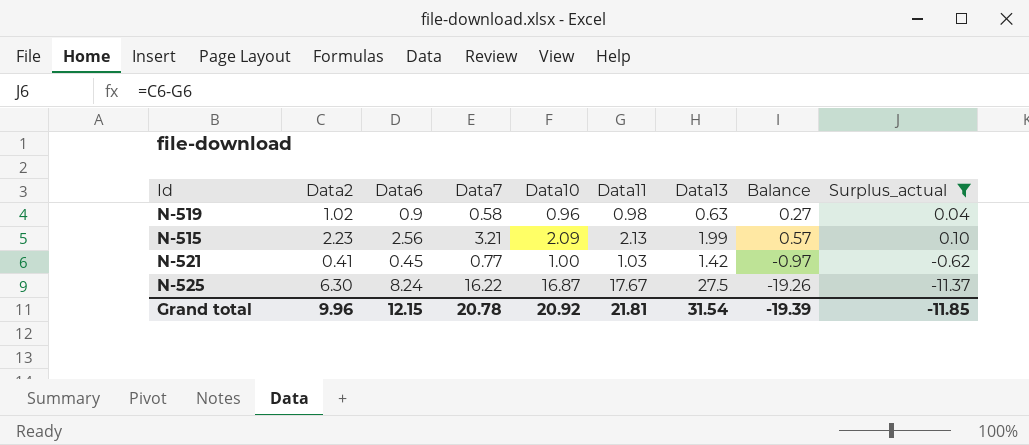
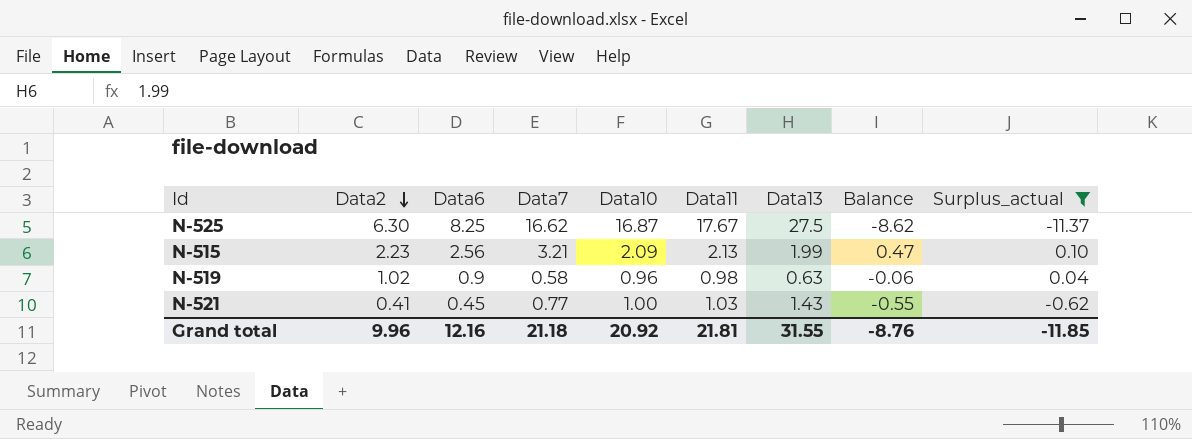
row order: none -> Data2 descending
column Balance | formula: [Data6] - [Data13] -> [Data6] - [Data10]
N-525 | Data6: 8.24 -> 8.25
N-525 | Data7: 16.22 -> 16.62
N-521 | Data13: 1.42 -> 1.43
Grand total | Data6: 12.15 -> 12.16
Grand total | Data7: 20.78 -> 21.18
Grand total | Data13: 31.54 -> 31.55
Grand total | Balance: -19.39 -> -8.76

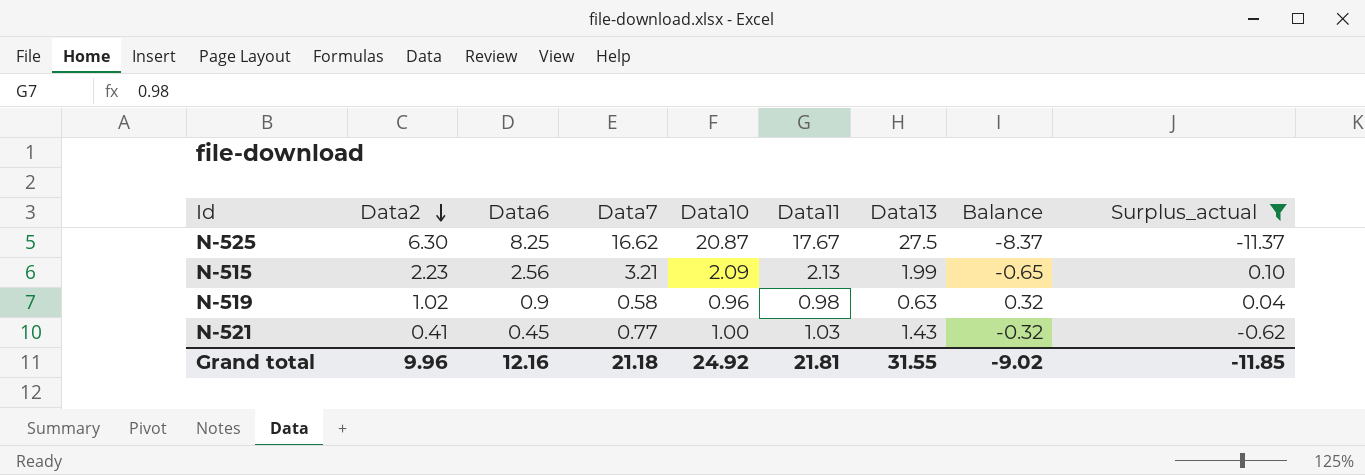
column Balance | formula: [Data6] - [Data10] -> [Data6] - [Data7]
N-525 | Data10: 16.87 -> 20.87
Grand total | Data10: 20.92 -> 24.92
Grand total | Balance: -8.76 -> -9.02

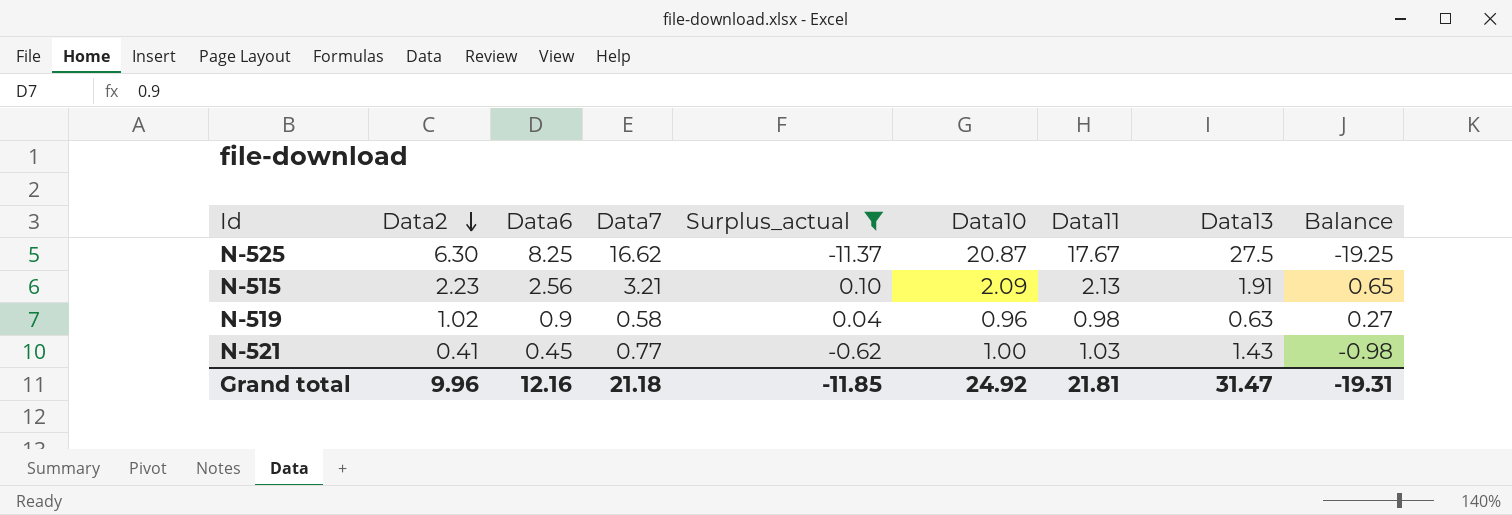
column Surplus_actual | position: 9 -> 5
column Balance | formula: [Data6] - [Data7] -> [Data6] - [Data13]
N-515 | Data13: 1.99 -> 1.91
Grand total | Data13: 31.55 -> 31.47
Grand total | Balance: -9.02 -> -19.31

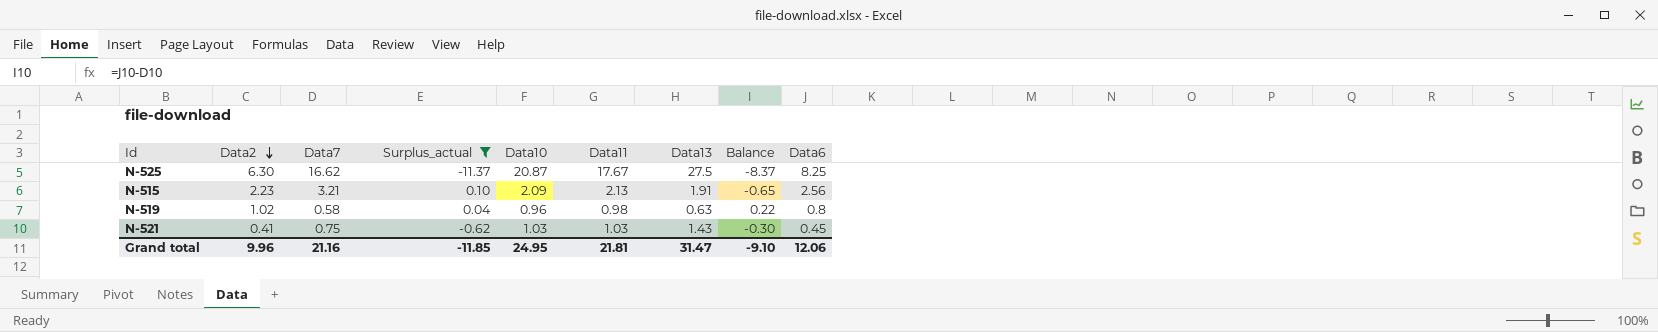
column Balance | formula: [Data6] - [Data13] -> [Data6] - [Data7]
column Data6 | position: 3 -> 9
N-519 | Data6: 0.9 -> 0.8
N-521 | Data7: 0.77 -> 0.75
N-521 | Data10: 1.00 -> 1.03
Grand total | Data7: 21.18 -> 21.16
Grand total | Data10: 24.92 -> 24.95
Grand total | Balance: -19.31 -> -9.10
Grand total | Data6: 12.16 -> 12.06

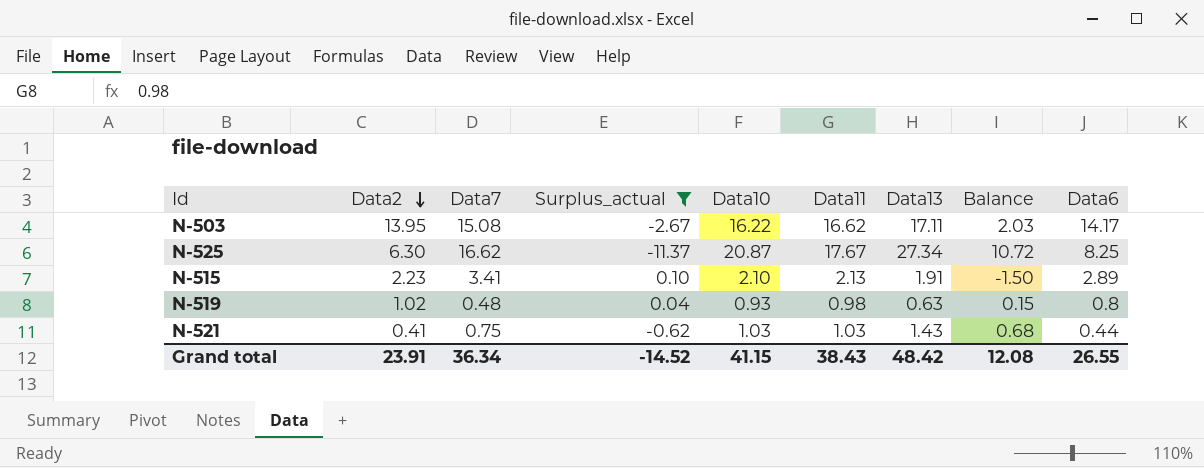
column Balance | formula: [Data6] - [Data7] -> [Data13] - [Data7]
row N-503: none -> 13.95 | 15.08 | -2.67 | 16.22 | 16.62 | 17.11 | 2.03 | 14.17
N-525 | Data13: 27.5 -> 27.34
N-515 | Data7: 3.21 -> 3.41
N-515 | Data10: 2.09 -> 2.10
N-515 | Data6: 2.56 -> 2.89
N-519 | Data7: 0.58 -> 0.48
N-519 | Data10: 0.96 -> 0.93
N-521 | Data6: 0.45 -> 0.44
Grand total | Data2: 9.96 -> 23.91
Grand total | Data7: 21.16 -> 36.34
Grand total | Surplus_actual: -11.85 -> -14.52
Grand total | Data10: 24.95 -> 41.15
Grand total | Data11: 21.81 -> 38.43
Grand total | Data13: 31.47 -> 48.42
Grand total | Balance: -9.10 -> 12.08
Grand total | Data6: 12.06 -> 26.55

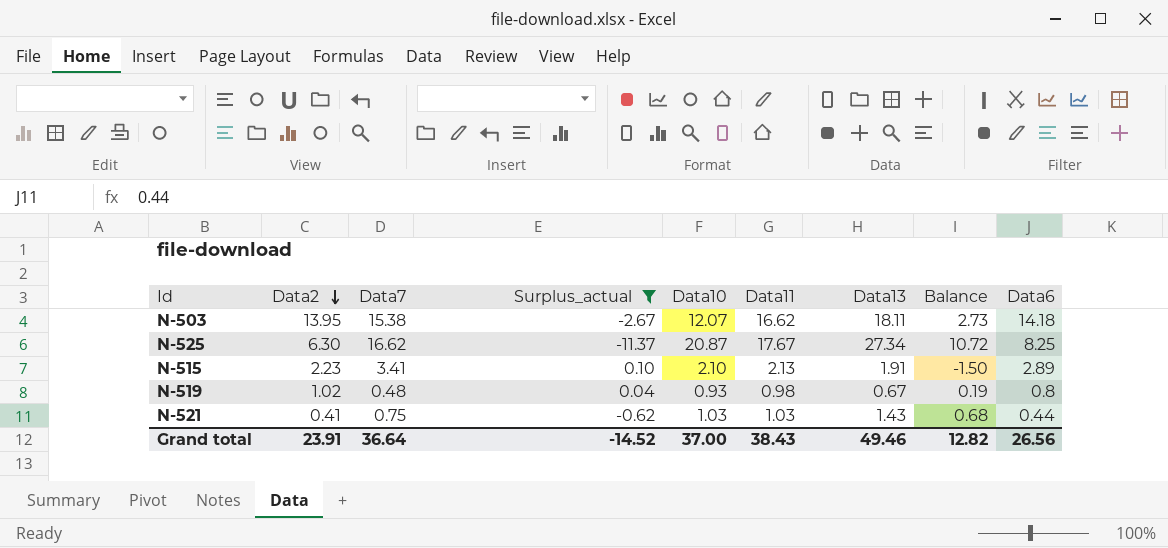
N-503 | Data7: 15.08 -> 15.38
N-503 | Data10: 16.22 -> 12.07
N-503 | Data13: 17.11 -> 18.11
N-503 | Balance: 2.03 -> 2.73
N-503 | Data6: 14.17 -> 14.18
N-519 | Data13: 0.63 -> 0.67
N-519 | Balance: 0.15 -> 0.19
Grand total | Data7: 36.34 -> 36.64
Grand total | Data10: 41.15 -> 37.00
Grand total | Data13: 48.42 -> 49.46
Grand total | Balance: 12.08 -> 12.82
Grand total | Data6: 26.55 -> 26.56

